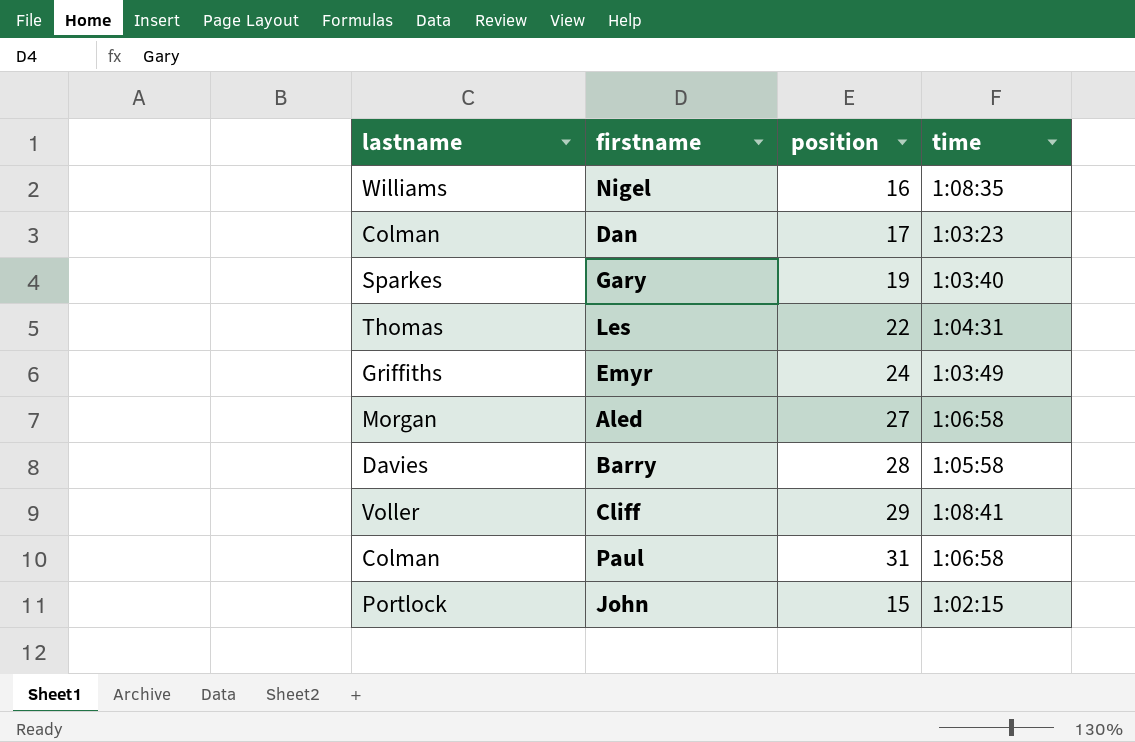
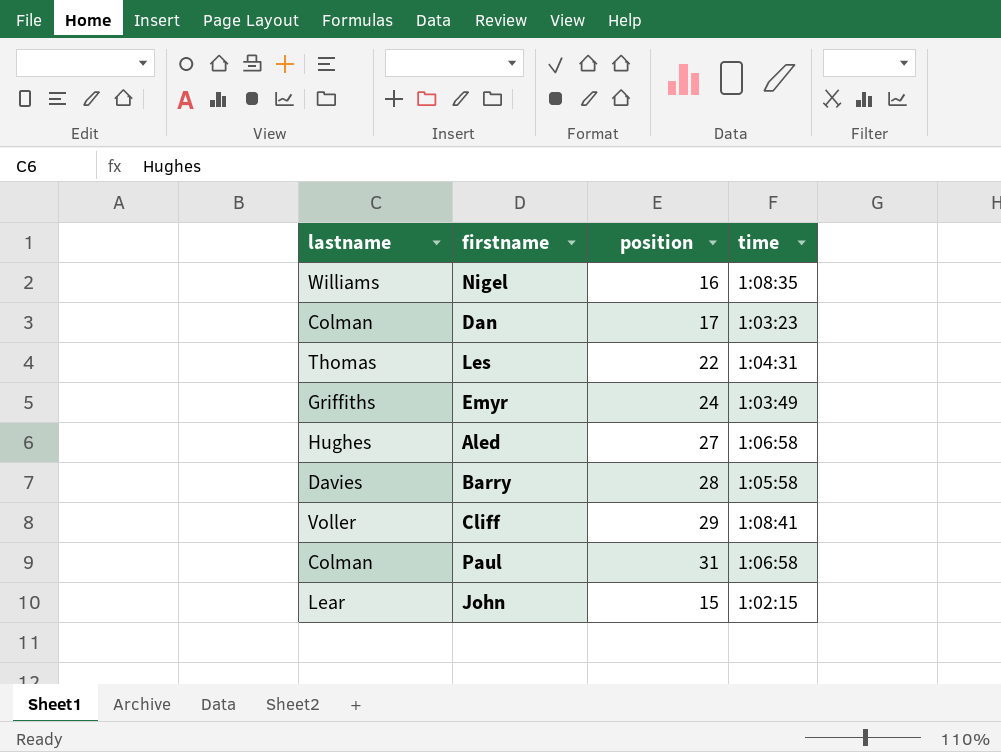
row Gary: Sparkes | 19 | 1:03:40 -> none
Aled | lastname: Morgan -> Hughes
John | lastname: Portlock -> Lear

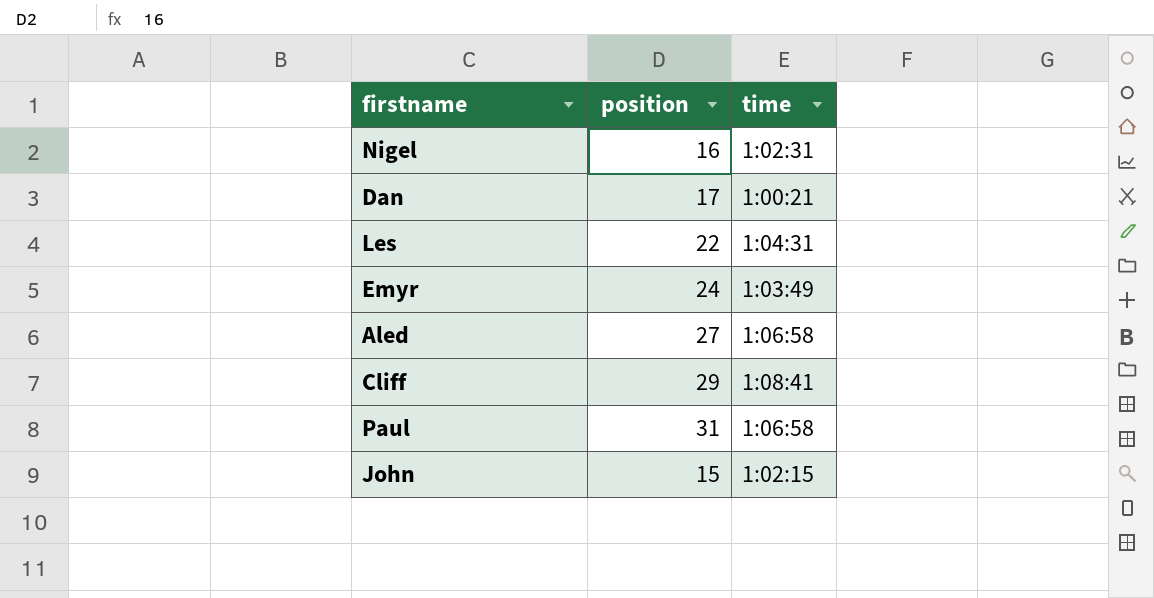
column lastname | position: 1 -> none
row Barry: Davies | 28 | 1:05:58 -> none
Nigel | time: 1:08:35 -> 1:02:31
Dan | time: 1:03:23 -> 1:00:21

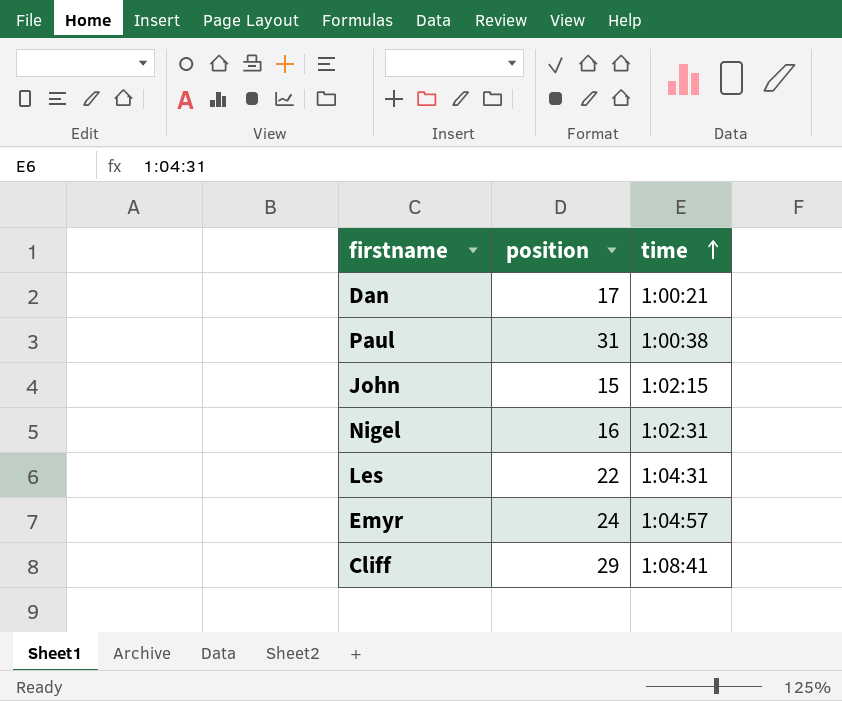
row order: none -> time ascending
row Aled: 27 | 1:06:58 -> none
Paul | time: 1:06:58 -> 1:00:38
Emyr | time: 1:03:49 -> 1:04:57

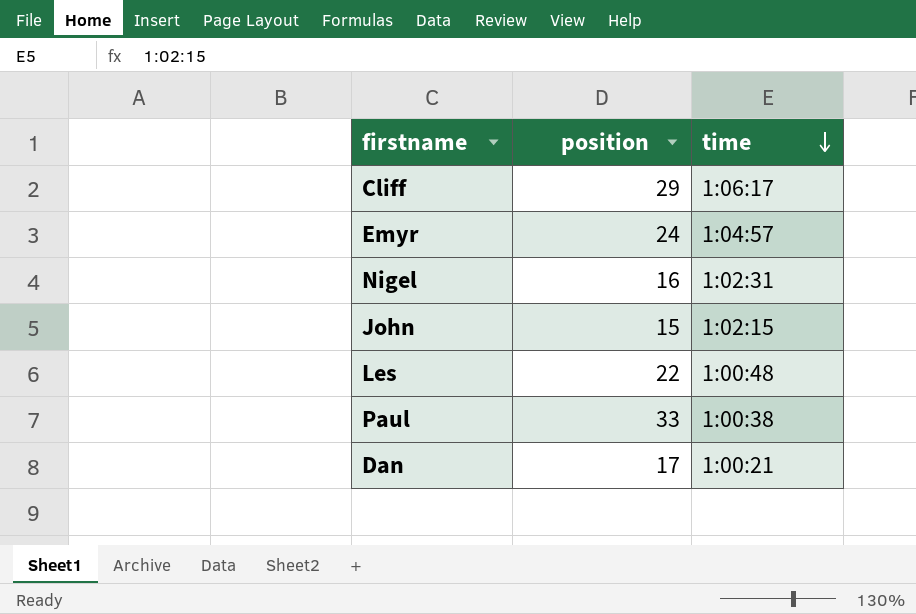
row order: time ascending -> time descending
Cliff | time: 1:08:41 -> 1:06:17
Les | time: 1:04:31 -> 1:00:48
Paul | position: 31 -> 33

